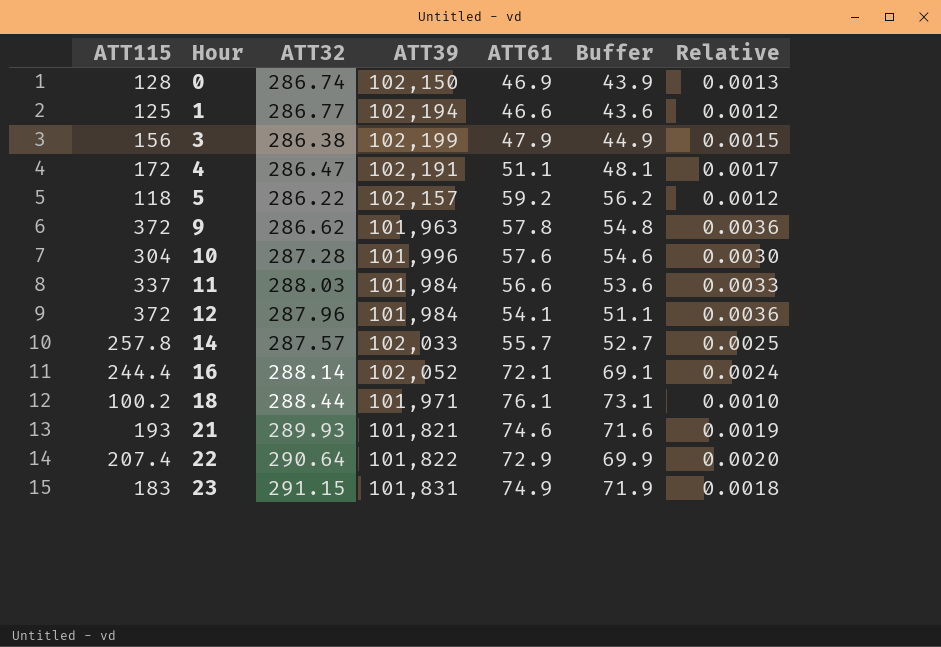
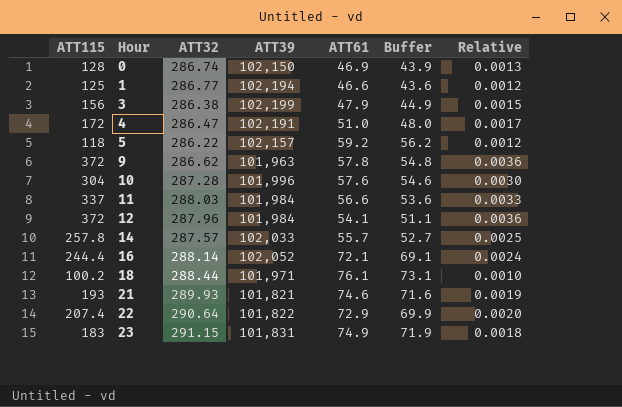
4 | ATT61: 51.1 -> 51.0
4 | Buffer: 48.1 -> 48.0

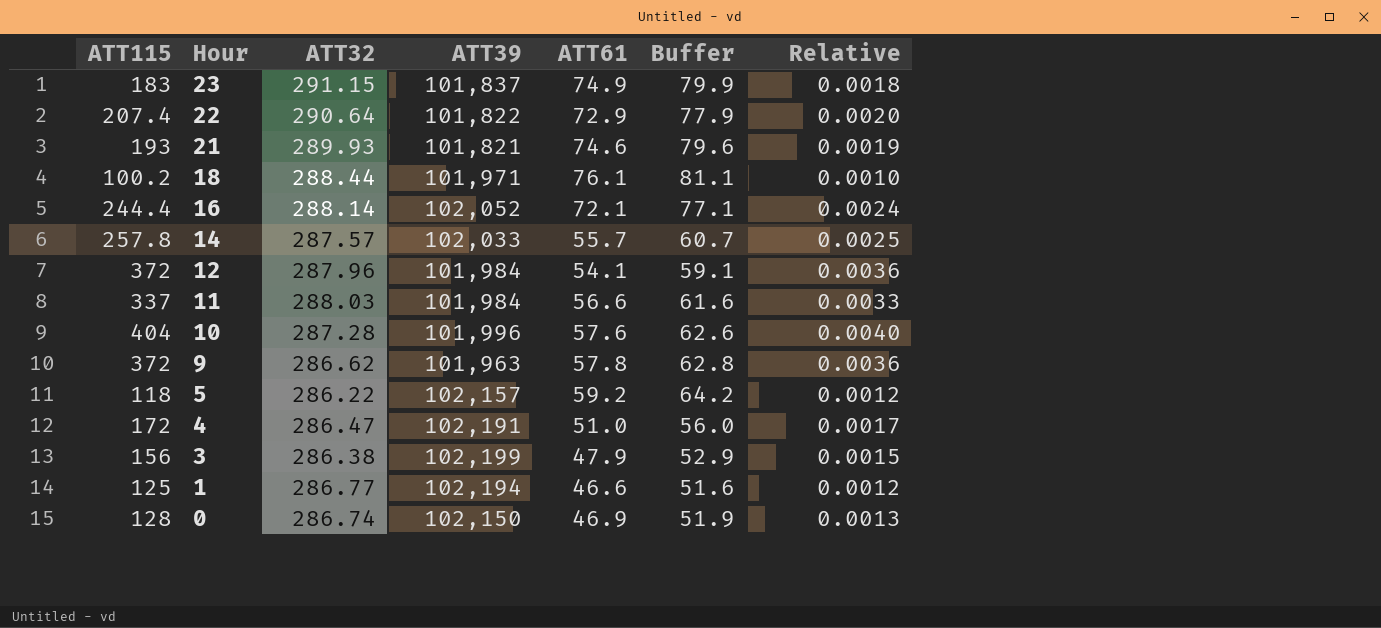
row order: Hour ascending -> Hour descending
column Buffer | formula: [ATT61] - 3 -> [ATT61] + 5
23 | ATT39: 101,831 -> 101,837
10 | ATT115: 304 -> 404
10 | Relative: 0.0030 -> 0.0040

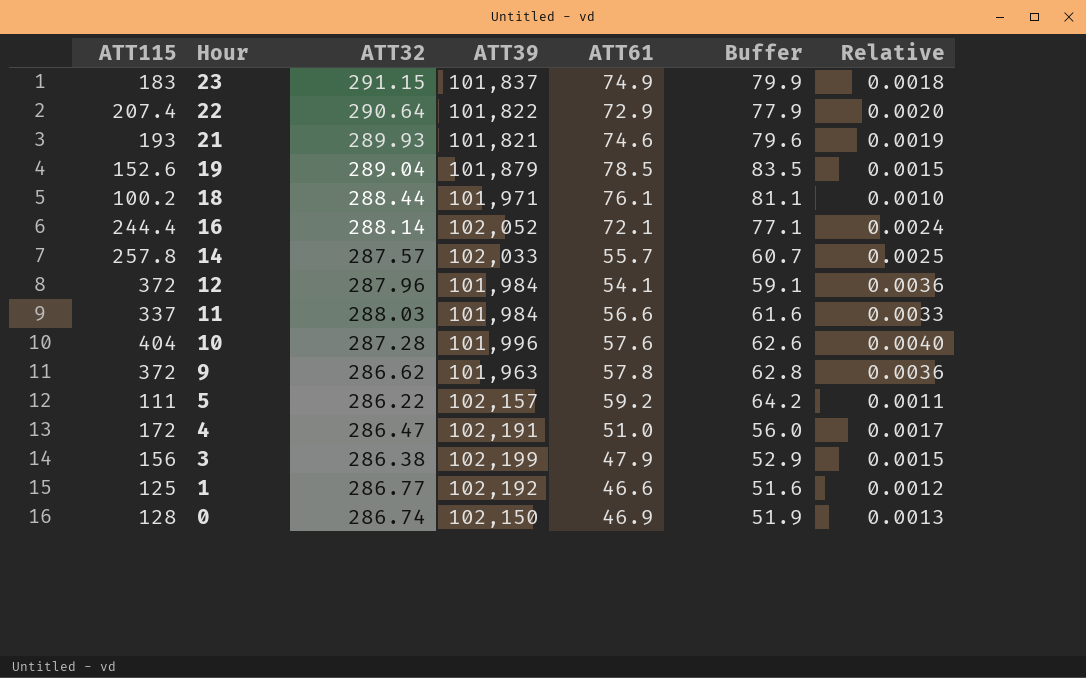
row 19: none -> 152.6 | 289.04 | 101,879 | 78.5 | 83.5 | 0.0015
5 | ATT115: 118 -> 111
5 | Relative: 0.0012 -> 0.0011
1 | ATT39: 102,194 -> 102,192

